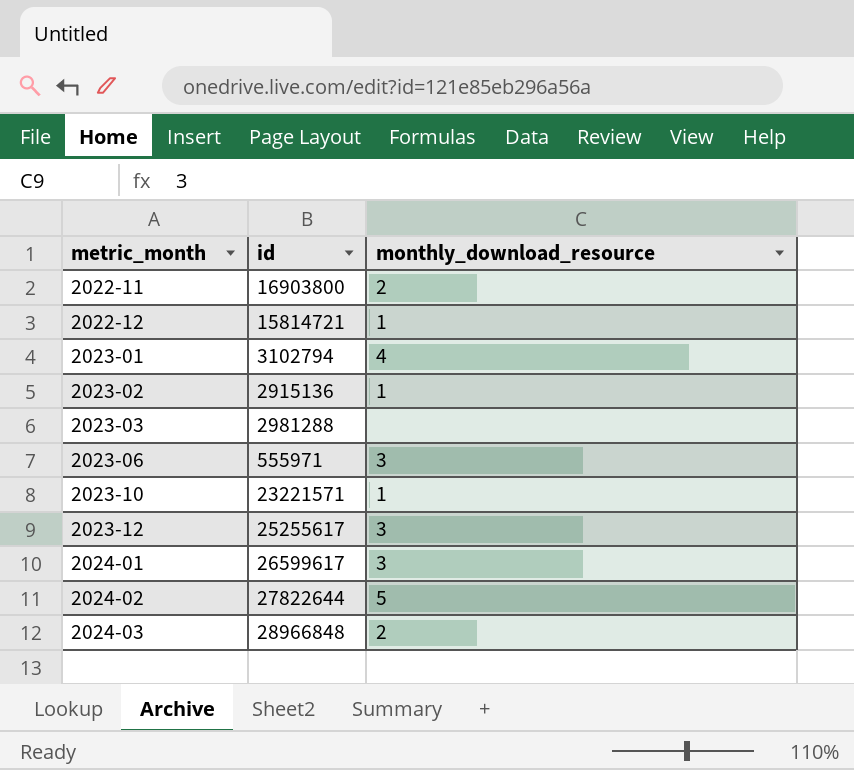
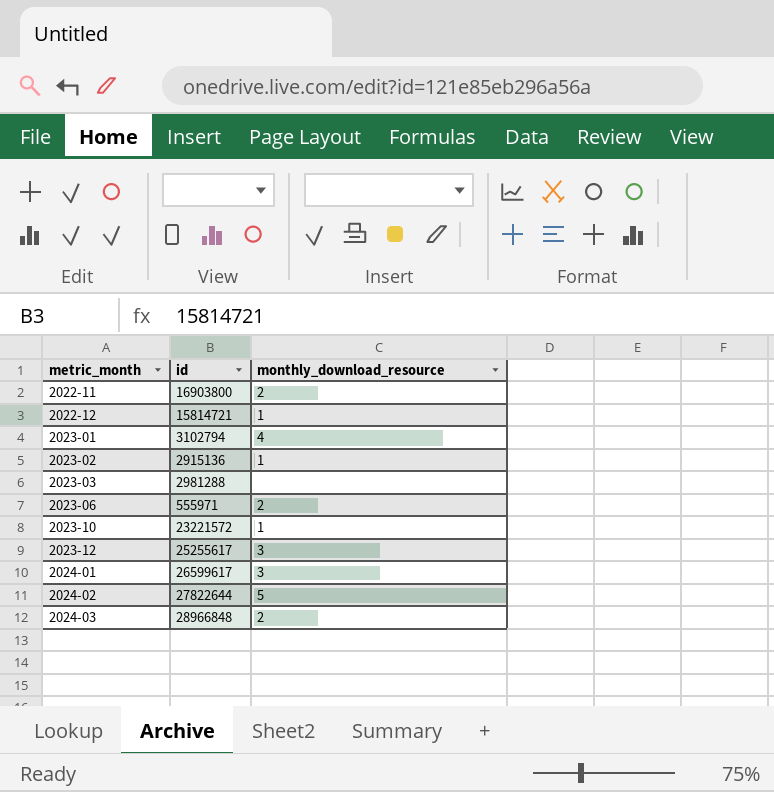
2023-06 | monthly_download_resource: 3 -> 2
2023-10 | id: 23221571 -> 23221572

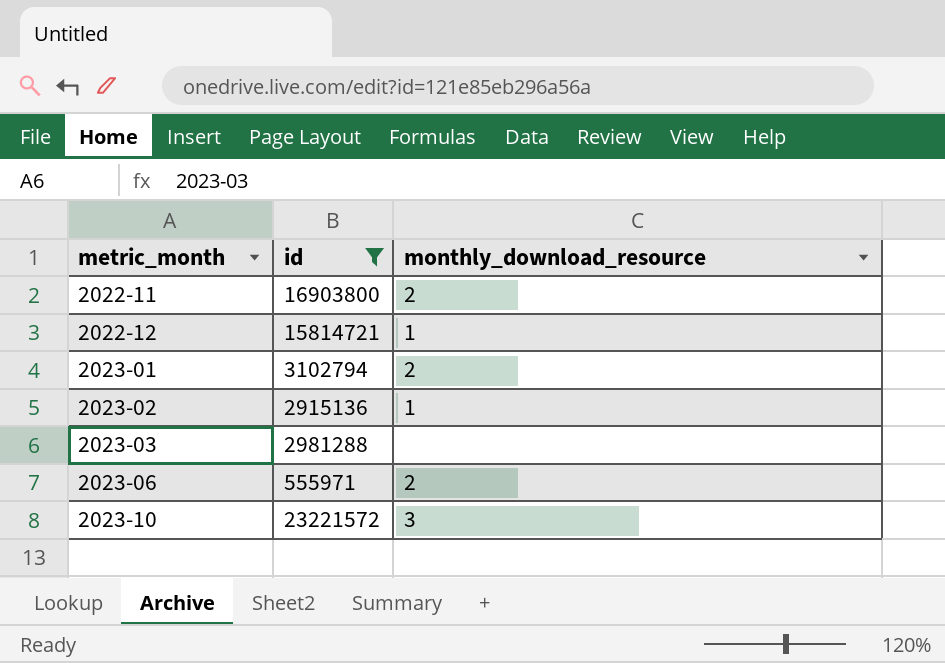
filter: none -> id <= 23221572
2023-01 | monthly_download_resource: 4 -> 2
2023-10 | monthly_download_resource: 1 -> 3

